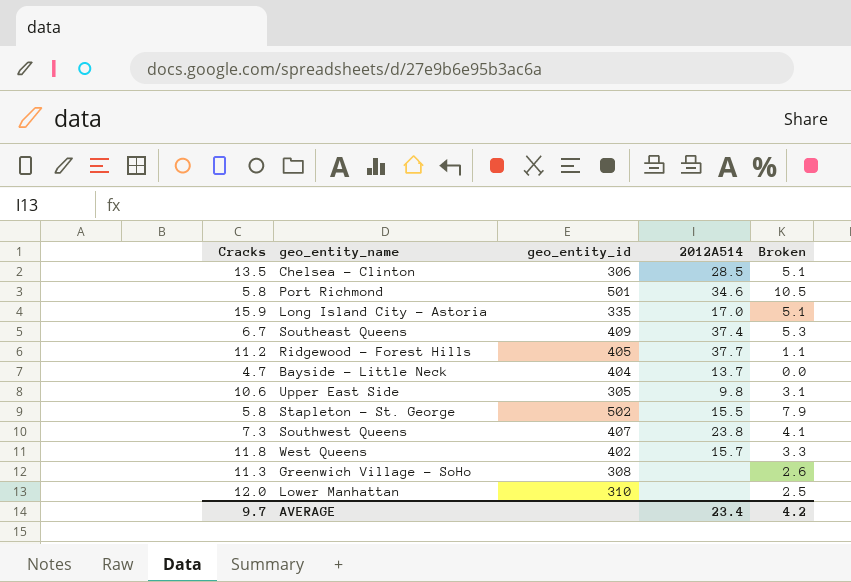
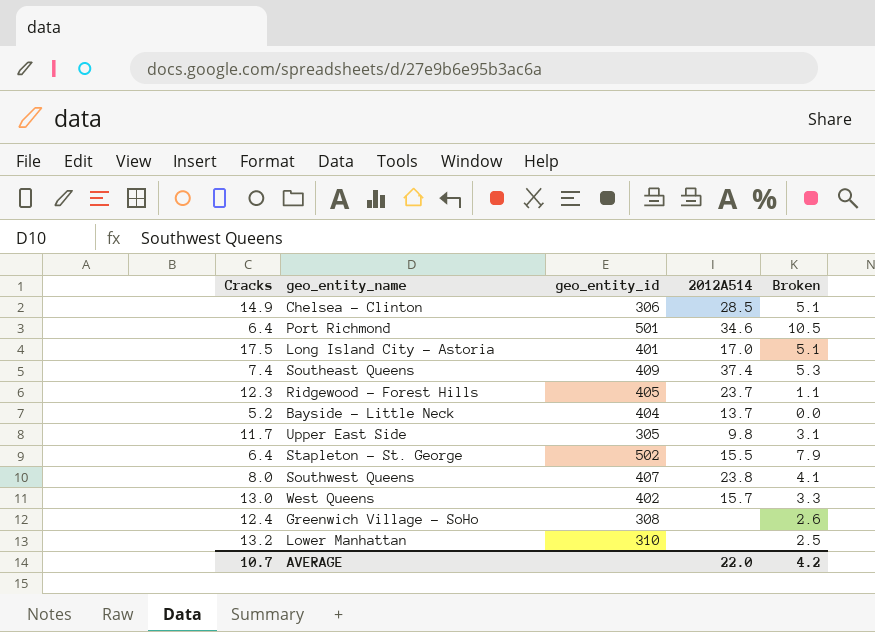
Chelsea - Clinton | Cracks: 13.5 -> 14.9
Port Richmond | Cracks: 5.8 -> 6.4
Long Island City - Astoria | Cracks: 15.9 -> 17.5
Long Island City - Astoria | geo_entity_id: 335 -> 401
Southeast Queens | Cracks: 6.7 -> 7.4
Ridgewood - Forest Hills | Cracks: 11.2 -> 12.3
Ridgewood - Forest Hills | 2012A514: 37.7 -> 23.7
Bayside - Little Neck | Cracks: 4.7 -> 5.2
Upper East Side | Cracks: 10.6 -> 11.7
Stapleton - St. George | Cracks: 5.8 -> 6.4
Southwest Queens | Cracks: 7.3 -> 8.0
West Queens | Cracks: 11.8 -> 13.0
Greenwich Village - SoHo | Cracks: 11.3 -> 12.4
Lower Manhattan | Cracks: 12.0 -> 13.2
AVERAGE | Cracks: 9.7 -> 10.7
AVERAGE | 2012A514: 23.4 -> 22.0

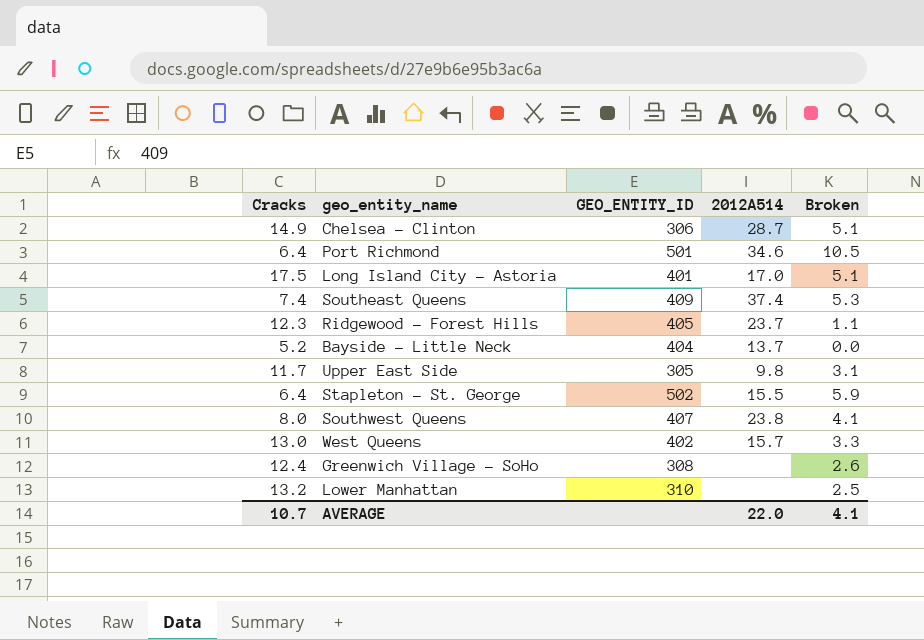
column name: geo_entity_id -> GEO_ENTITY_ID
Chelsea - Clinton | 2012A514: 28.5 -> 28.7
Stapleton - St. George | Broken: 7.9 -> 5.9
AVERAGE | Broken: 4.2 -> 4.1

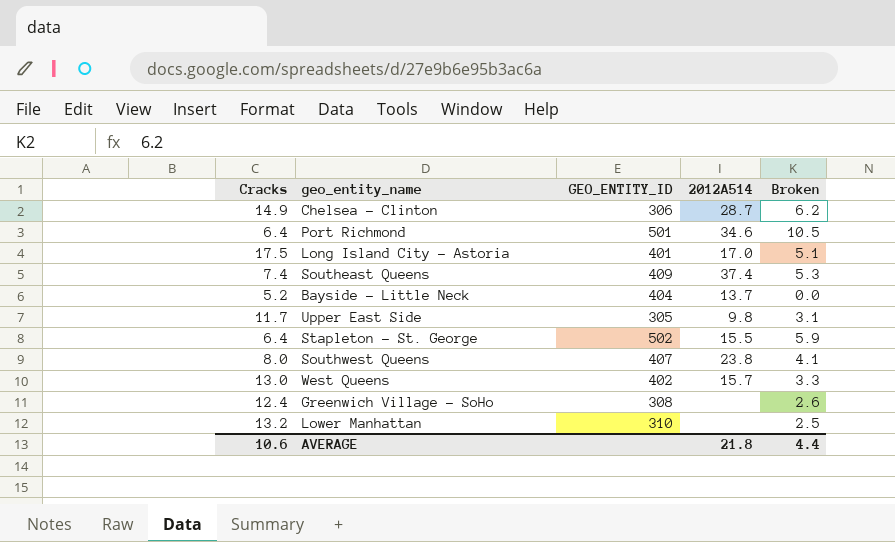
row Ridgewood - Forest Hills: 12.3 | 405 | 23.7 | 1.1 -> none
Chelsea - Clinton | Broken: 5.1 -> 6.2
AVERAGE | Cracks: 10.7 -> 10.6
AVERAGE | 2012A514: 22.0 -> 21.8
AVERAGE | Broken: 4.1 -> 4.4

